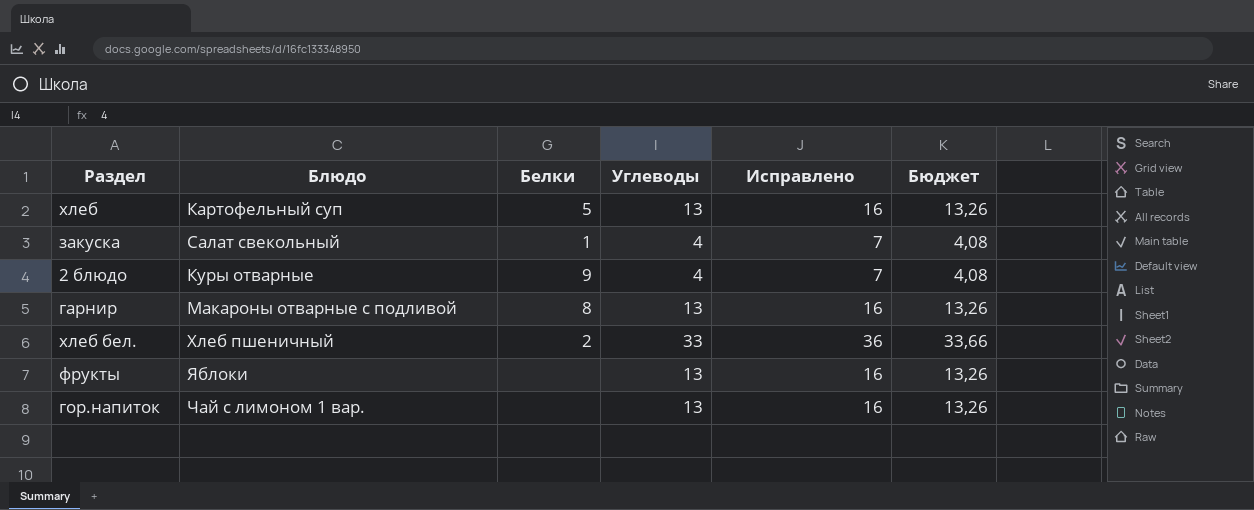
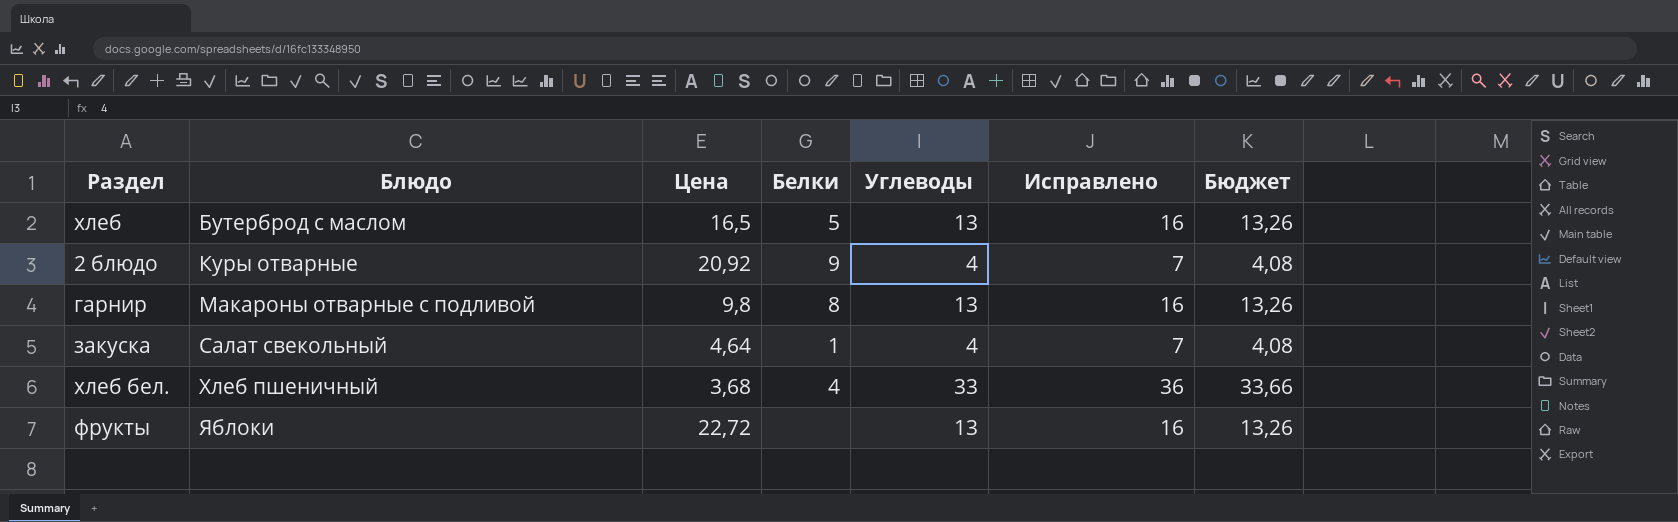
row order: none -> Блюдо ascending
column Цена | position: none -> 3
row гор.напиток: Чай с лимоном 1 вар. | none | 13 | 16 | 13,26 -> none
хлеб | Блюдо: Картофельный суп -> Бутерброд с маслом
хлеб бел. | Белки: 2 -> 4

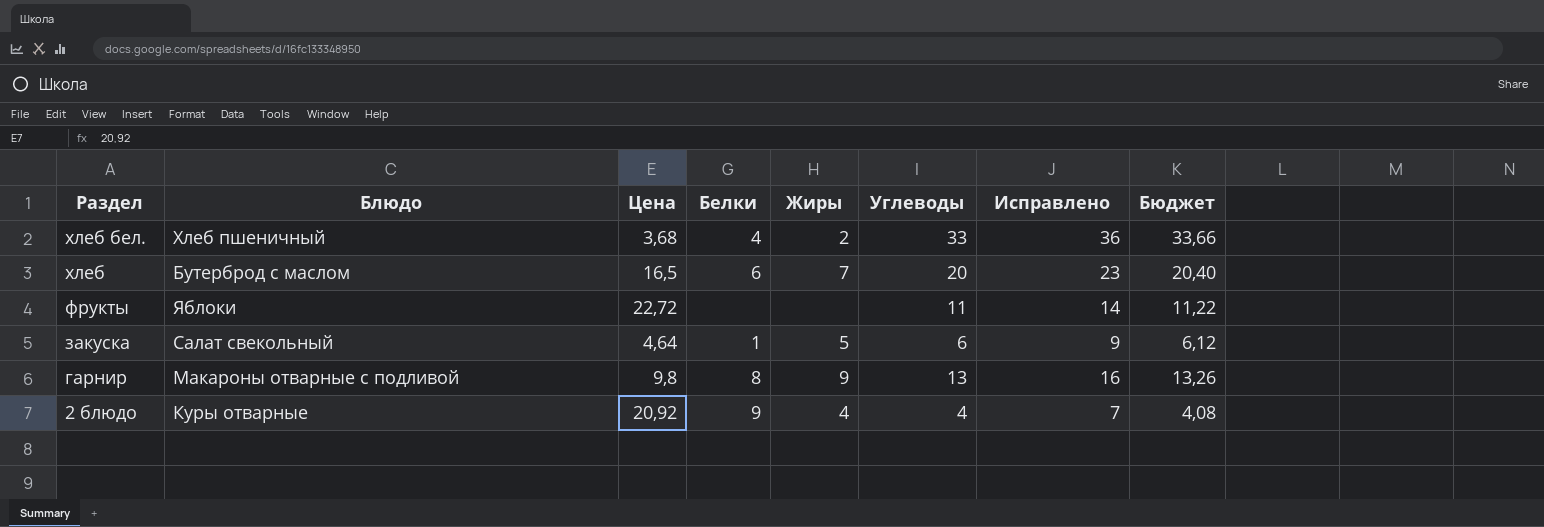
row order: Блюдо ascending -> Раздел descending
column Жиры | position: none -> 5
хлеб | Белки: 5 -> 6
хлеб | Углеводы: 13 -> 20
хлеб | Исправлено: 16 -> 23
хлеб | Бюджет: 13,26 -> 20,40
фрукты | Углеводы: 13 -> 11
фрукты | Исправлено: 16 -> 14
фрукты | Бюджет: 13,26 -> 11,22
закуска | Углеводы: 4 -> 6
закуска | Исправлено: 7 -> 9
закуска | Бюджет: 4,08 -> 6,12

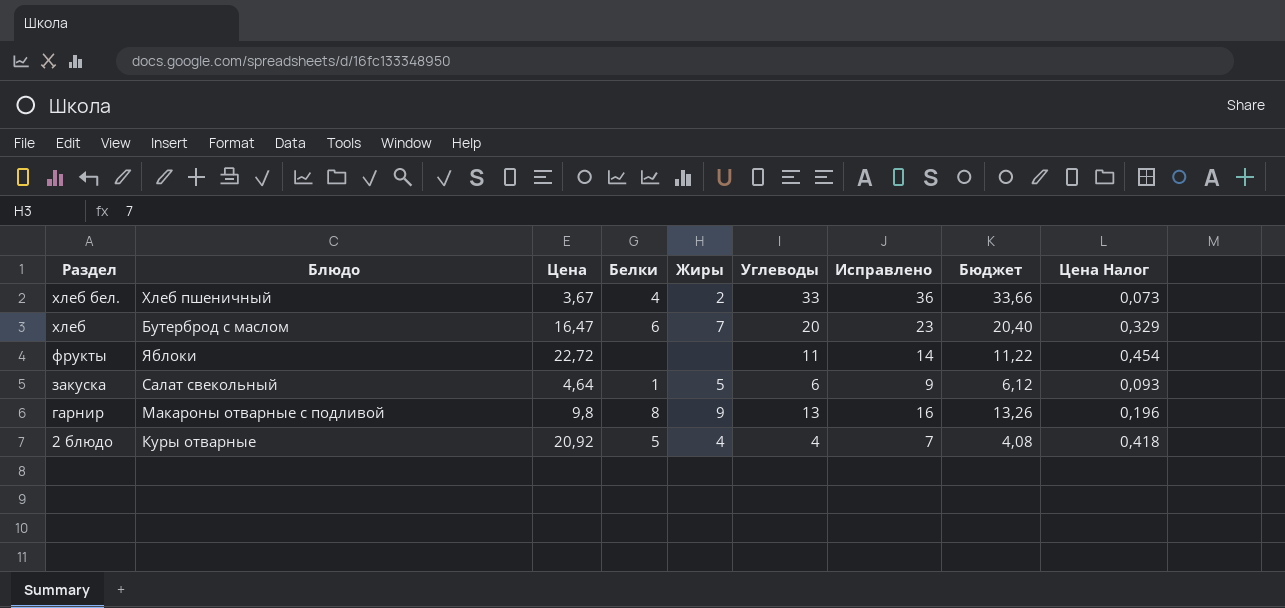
column Цена Налог | formula: none -> [Цена] * 0,02
хлеб бел. | Цена: 3,68 -> 3,67
хлеб | Цена: 16,5 -> 16,47
2 блюдо | Белки: 9 -> 5

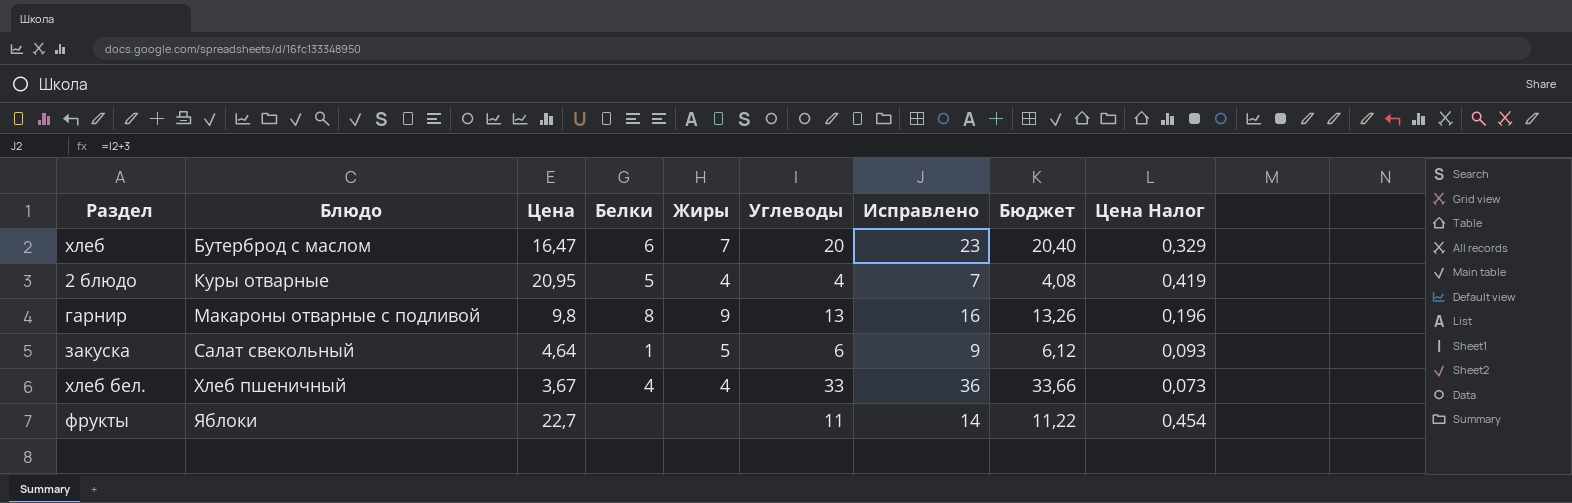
row order: Раздел descending -> Блюдо ascending
2 блюдо | Цена: 20,92 -> 20,95
2 блюдо | Цена Налог: 0,418 -> 0,419
хлеб бел. | Жиры: 2 -> 4
фрукты | Цена: 22,72 -> 22,7

